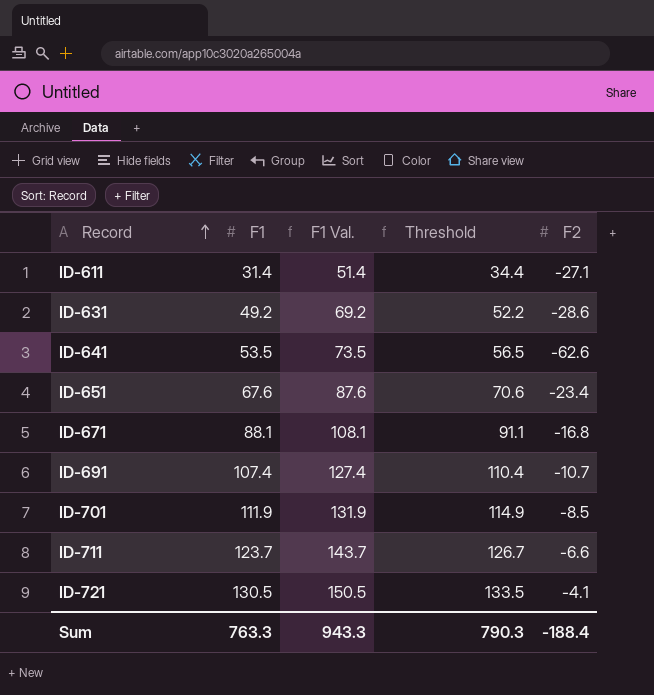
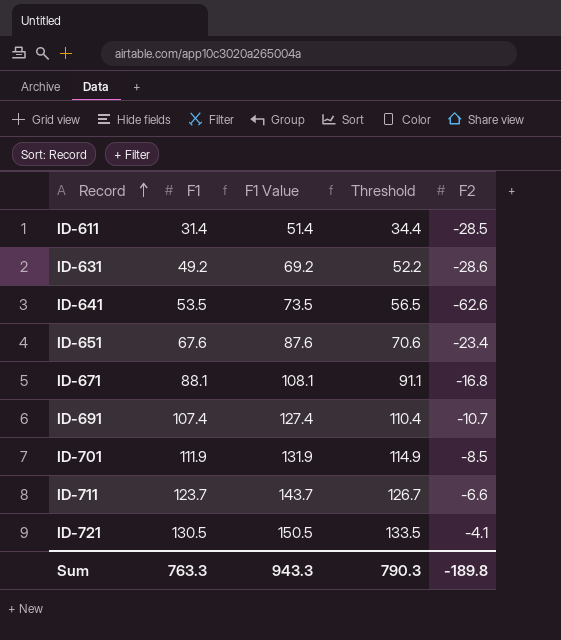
column name: F1 Val. -> F1 Value
ID-611 | F2: -27.1 -> -28.5
Sum | F2: -188.4 -> -189.8

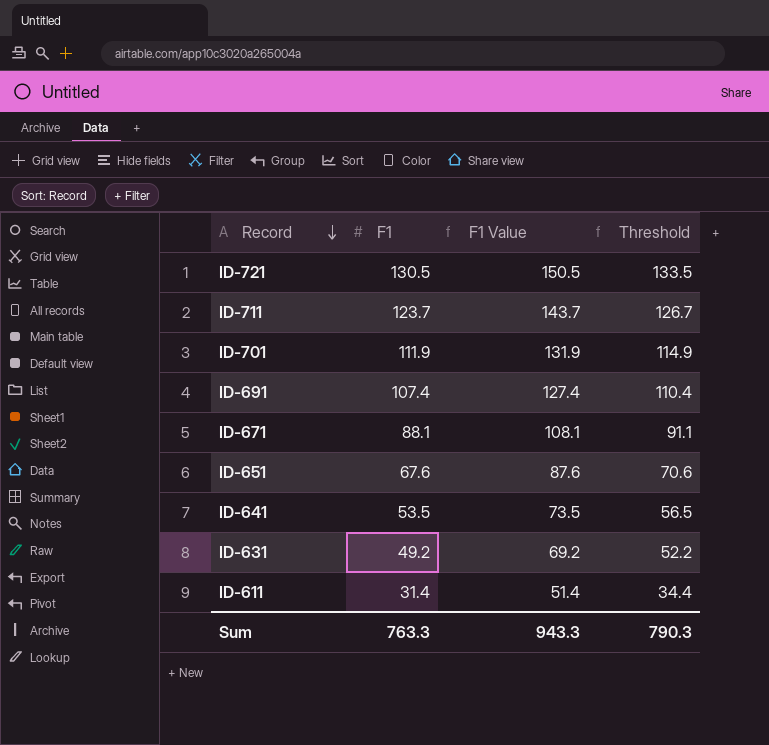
row order: Record ascending -> Record descending
column F2 | position: 5 -> none

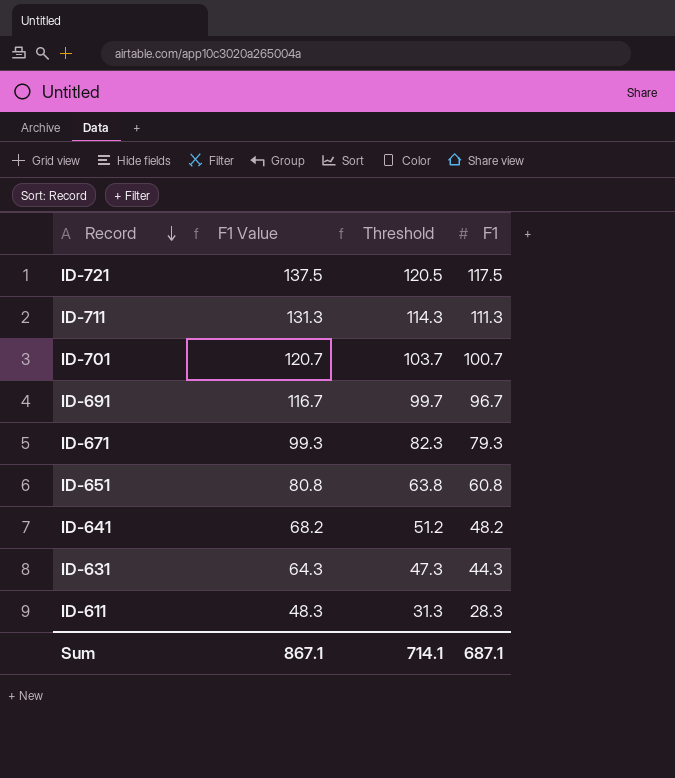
column F1 | position: 2 -> 4
ID-721 | F1 Value: 150.5 -> 137.5
ID-721 | Threshold: 133.5 -> 120.5
ID-721 | F1: 130.5 -> 117.5
ID-711 | F1 Value: 143.7 -> 131.3
ID-711 | Threshold: 126.7 -> 114.3
ID-711 | F1: 123.7 -> 111.3
ID-701 | F1 Value: 131.9 -> 120.7
ID-701 | Threshold: 114.9 -> 103.7
ID-701 | F1: 111.9 -> 100.7
ID-691 | F1 Value: 127.4 -> 116.7
ID-691 | Threshold: 110.4 -> 99.7
ID-691 | F1: 107.4 -> 96.7
ID-671 | F1 Value: 108.1 -> 99.3
ID-671 | Threshold: 91.1 -> 82.3
ID-671 | F1: 88.1 -> 79.3
ID-651 | F1 Value: 87.6 -> 80.8
ID-651 | Threshold: 70.6 -> 63.8
ID-651 | F1: 67.6 -> 60.8
ID-641 | F1 Value: 73.5 -> 68.2
ID-641 | Threshold: 56.5 -> 51.2
ID-641 | F1: 53.5 -> 48.2
ID-631 | F1 Value: 69.2 -> 64.3
ID-631 | Threshold: 52.2 -> 47.3
ID-631 | F1: 49.2 -> 44.3
ID-611 | F1 Value: 51.4 -> 48.3
ID-611 | Threshold: 34.4 -> 31.3
ID-611 | F1: 31.4 -> 28.3
Sum | F1 Value: 943.3 -> 867.1
Sum | Threshold: 790.3 -> 714.1
Sum | F1: 763.3 -> 687.1

